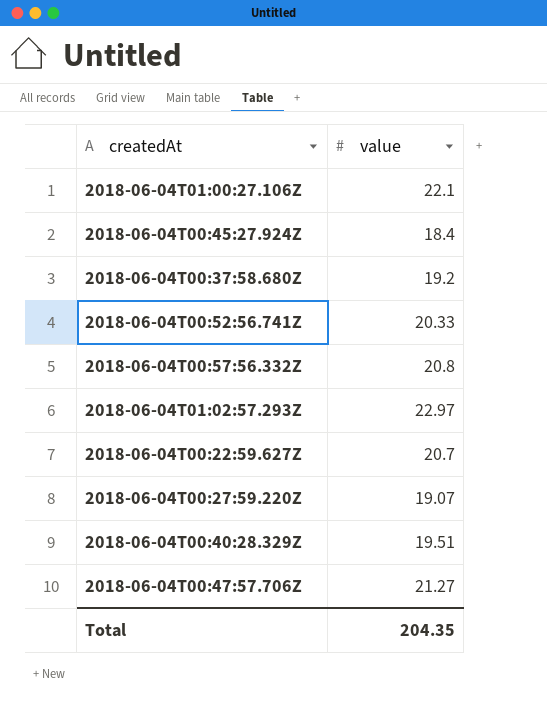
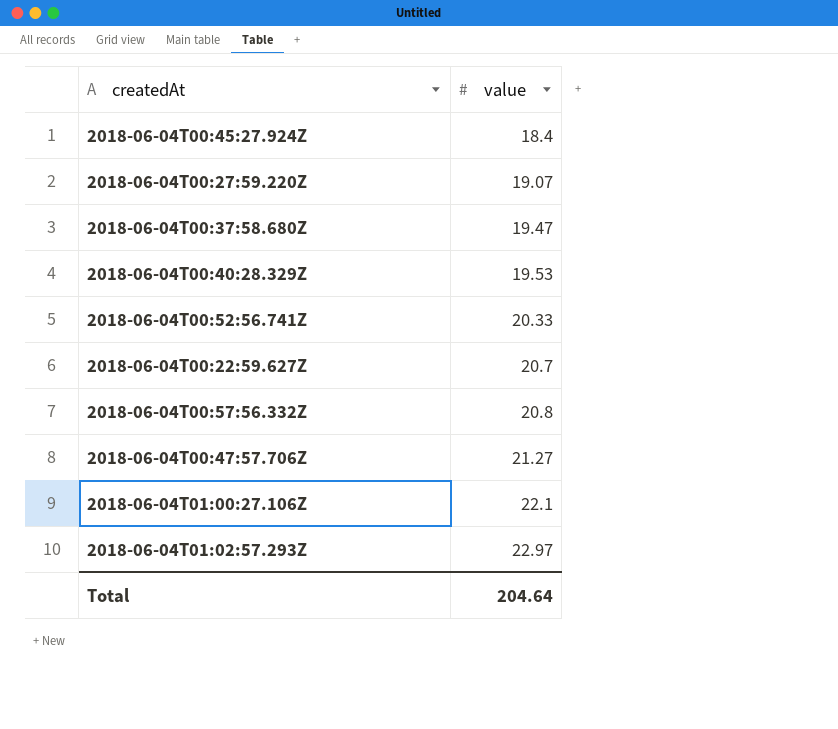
row order: none -> value ascending
2018-06-04T00:37:58.680Z | value: 19.2 -> 19.47
2018-06-04T00:40:28.329Z | value: 19.51 -> 19.53
Total | value: 204.35 -> 204.64

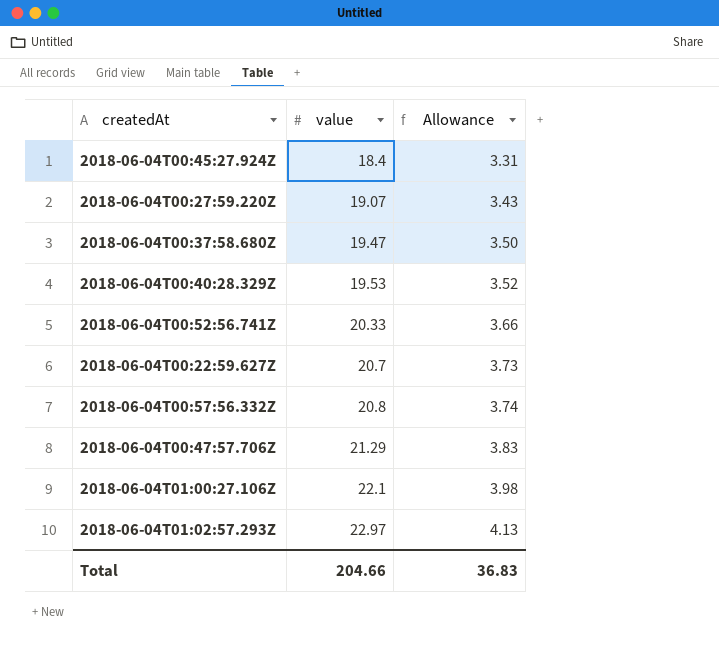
column Allowance | formula: none -> [value] * 0.18
2018-06-04T00:47:57.706Z | value: 21.27 -> 21.29
Total | value: 204.64 -> 204.66

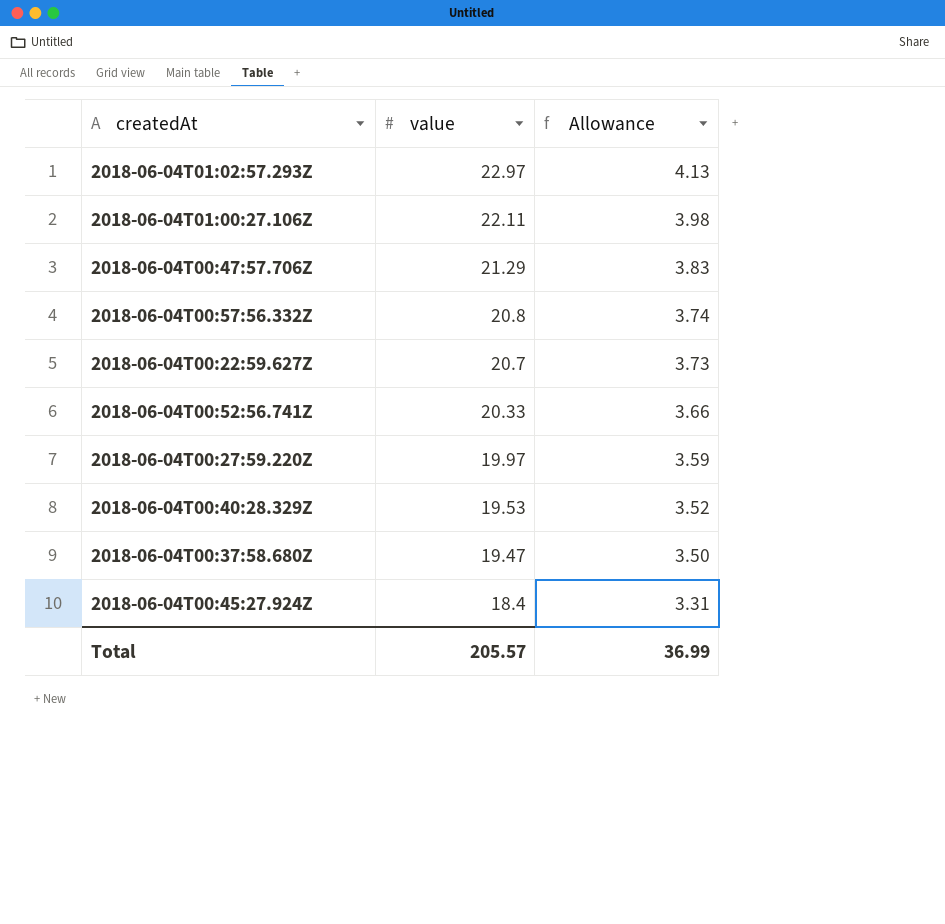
row order: value ascending -> value descending
2018-06-04T01:00:27.106Z | value: 22.1 -> 22.11
2018-06-04T00:27:59.220Z | value: 19.07 -> 19.97
2018-06-04T00:27:59.220Z | Allowance: 3.43 -> 3.59
Total | value: 204.66 -> 205.57
Total | Allowance: 36.83 -> 36.99

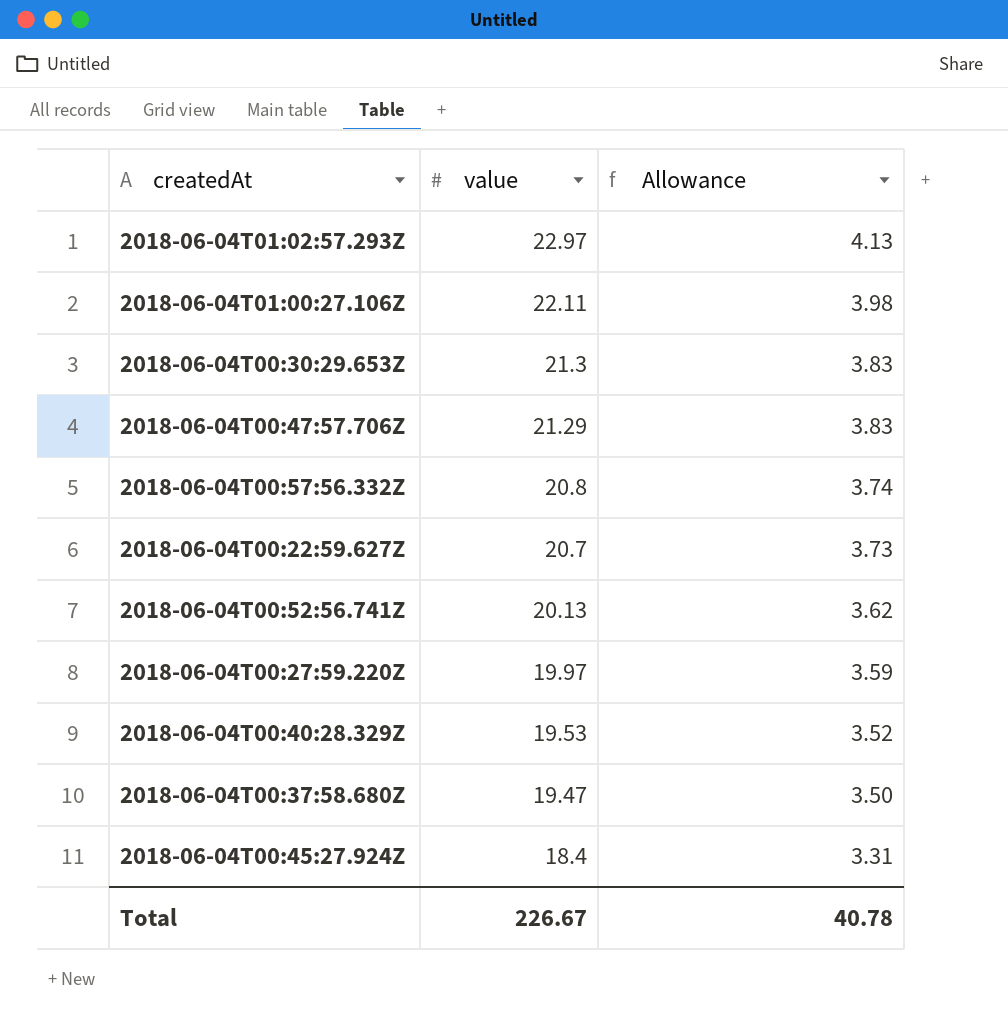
row 2018-06-04T00:30:29.653Z: none -> 21.3 | 3.83
2018-06-04T00:52:56.741Z | value: 20.33 -> 20.13
2018-06-04T00:52:56.741Z | Allowance: 3.66 -> 3.62
Total | value: 205.57 -> 226.67
Total | Allowance: 36.99 -> 40.78

